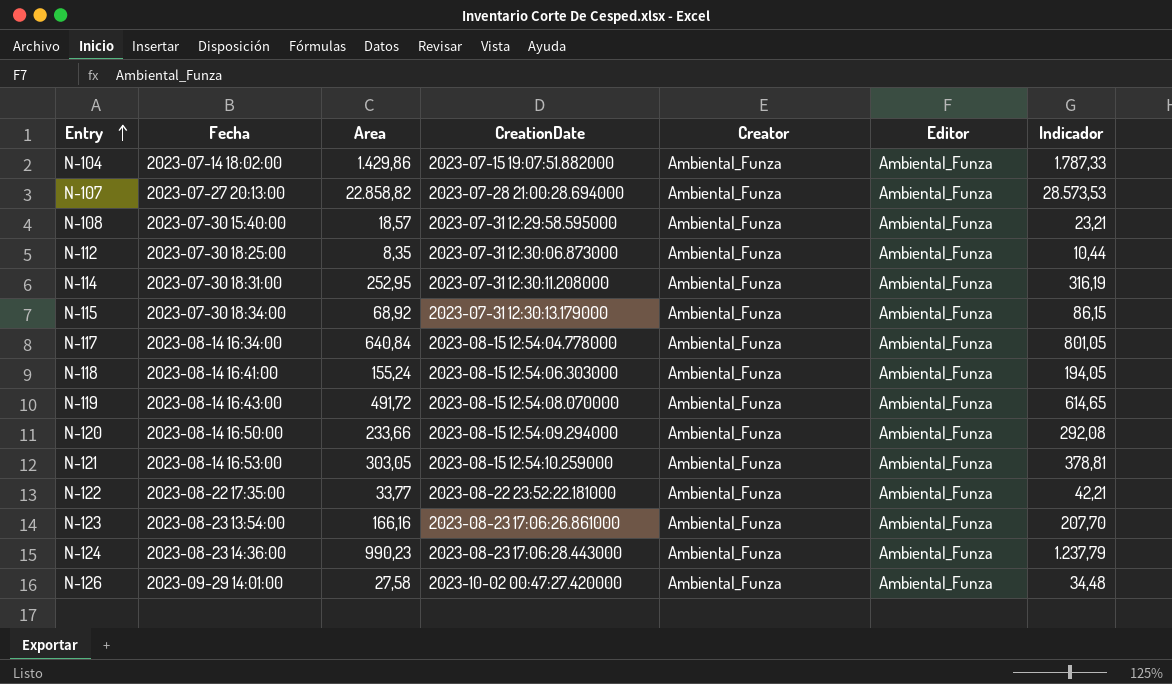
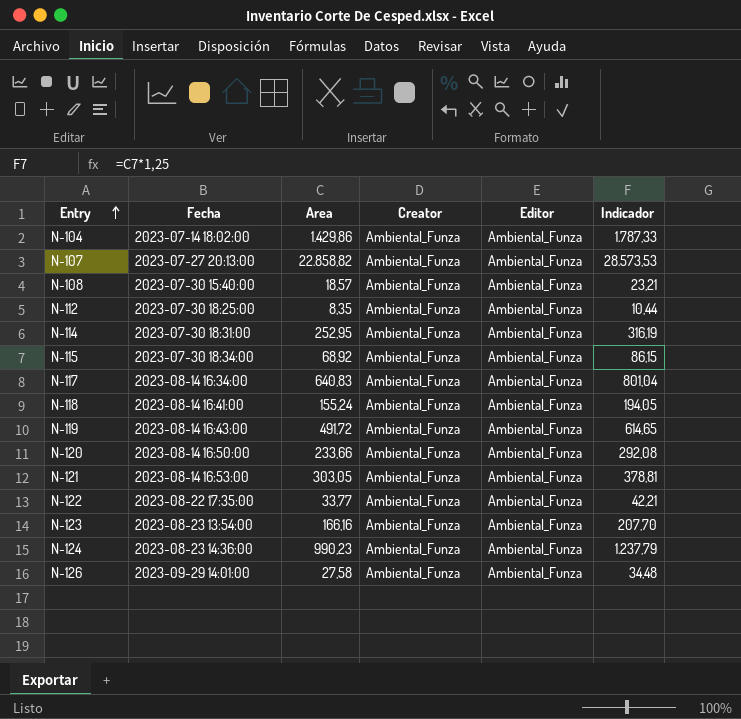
column CreationDate | position: 4 -> none
N-117 | Area: 640,84 -> 640,83
N-117 | Indicador: 801,05 -> 801,04

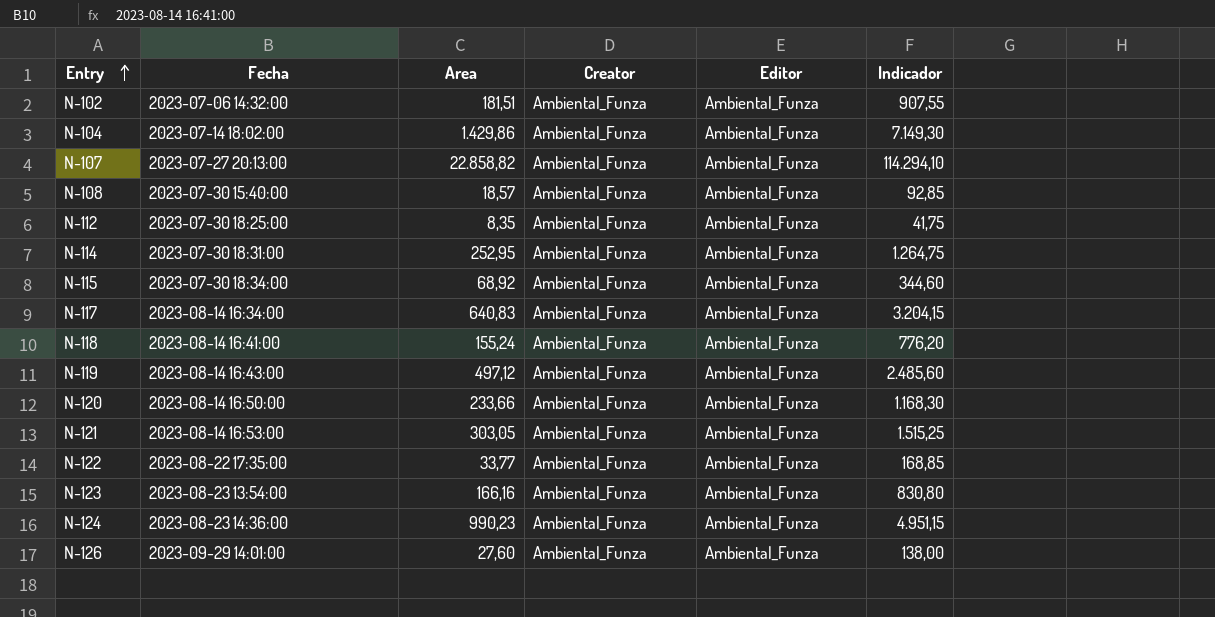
column Indicador | formula: [Area] * 1,25 -> [Area] * 5
row N-102: none -> 2023-07-06 14:32:00 | 181,51 | Ambiental_Funza | Ambiental_Funza | 907,55
N-119 | Area: 491,72 -> 497,12
N-126 | Area: 27,58 -> 27,60

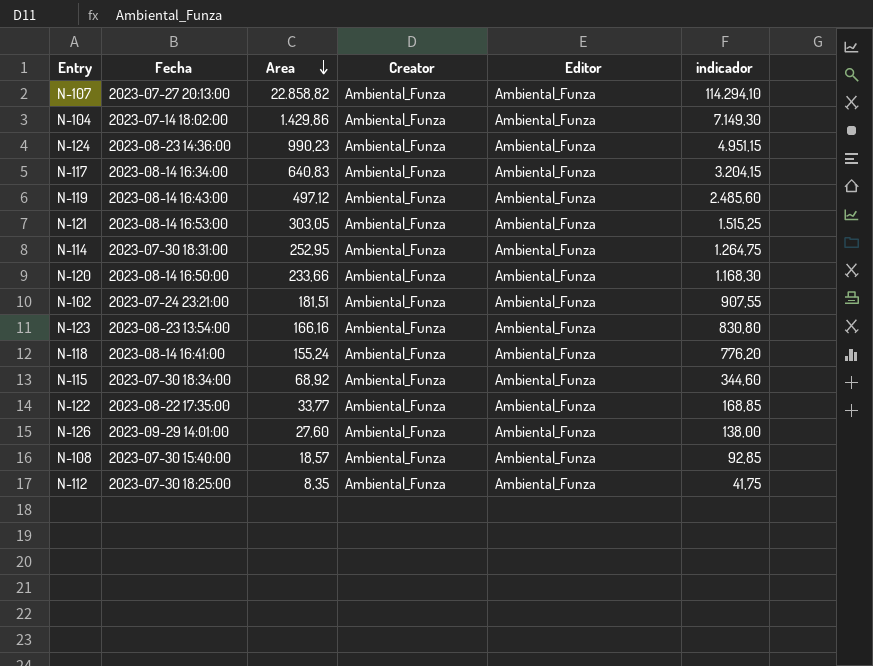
row order: Entry ascending -> Area descending
column name: Indicador -> indicador
N-102 | Fecha: 2023-07-06 14:32:00 -> 2023-07-24 23:21:00

